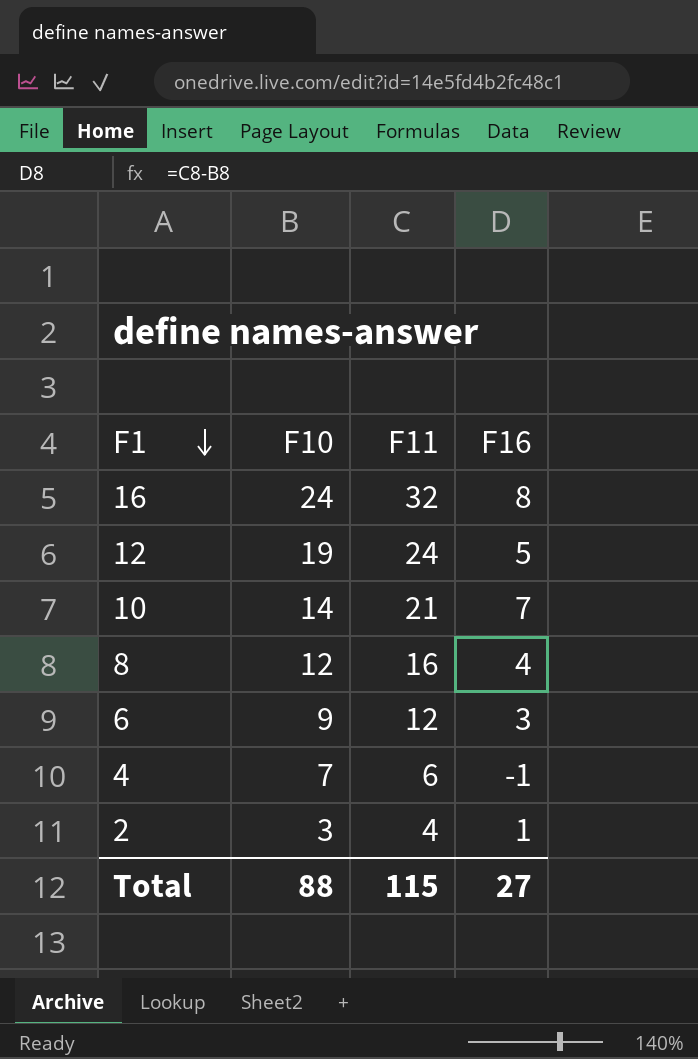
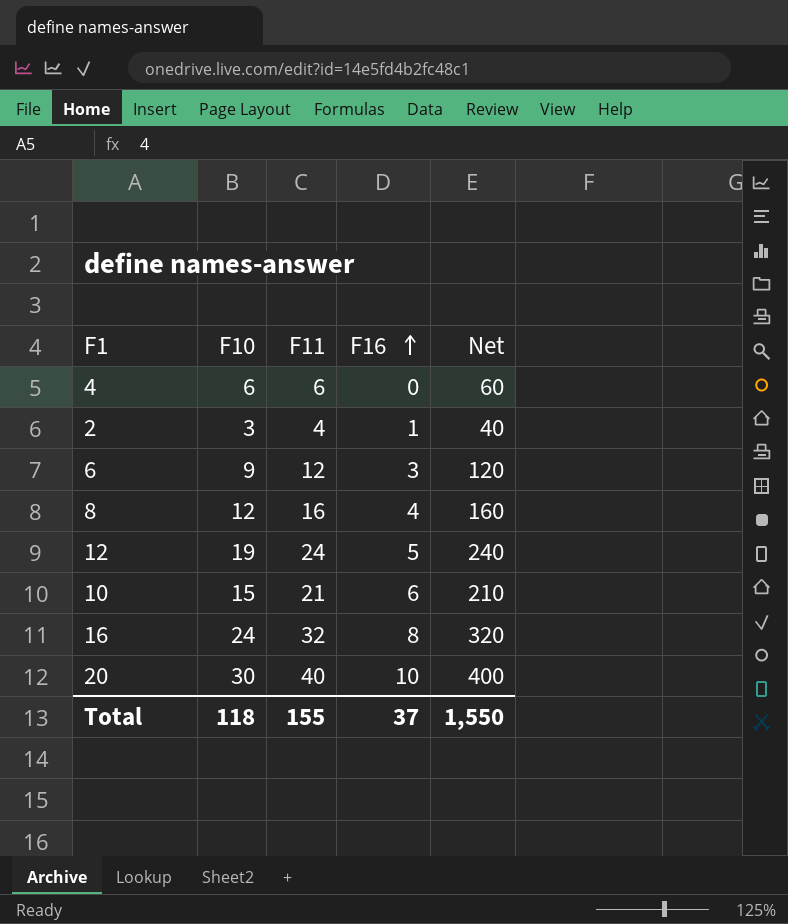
row order: F1 descending -> F16 ascending
column Net | formula: none -> [F11] * 10
4 | F10: 7 -> 6
4 | F16: -1 -> 0
10 | F10: 14 -> 15
10 | F16: 7 -> 6
row 20: none -> 30 | 40 | 10 | 400
Total | F10: 88 -> 118
Total | F11: 115 -> 155
Total | F16: 27 -> 37

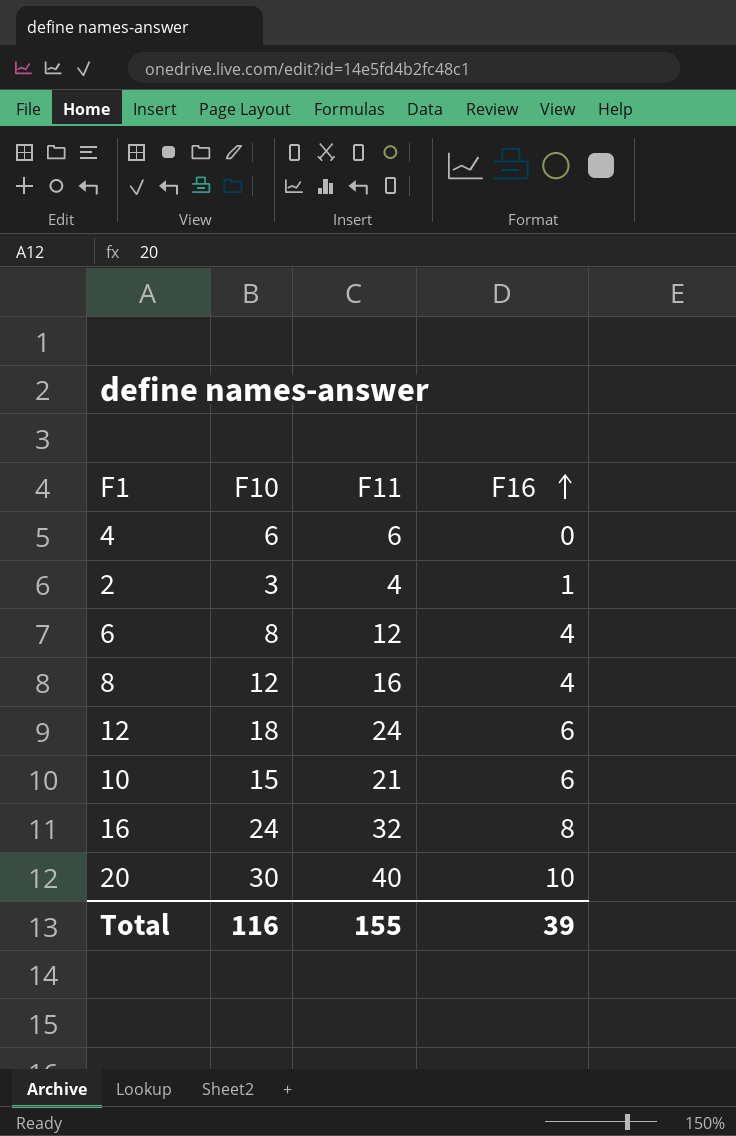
column Net | formula: [F11] * 10 -> none
6 | F10: 9 -> 8
6 | F16: 3 -> 4
12 | F10: 19 -> 18
12 | F16: 5 -> 6
Total | F10: 118 -> 116
Total | F16: 37 -> 39

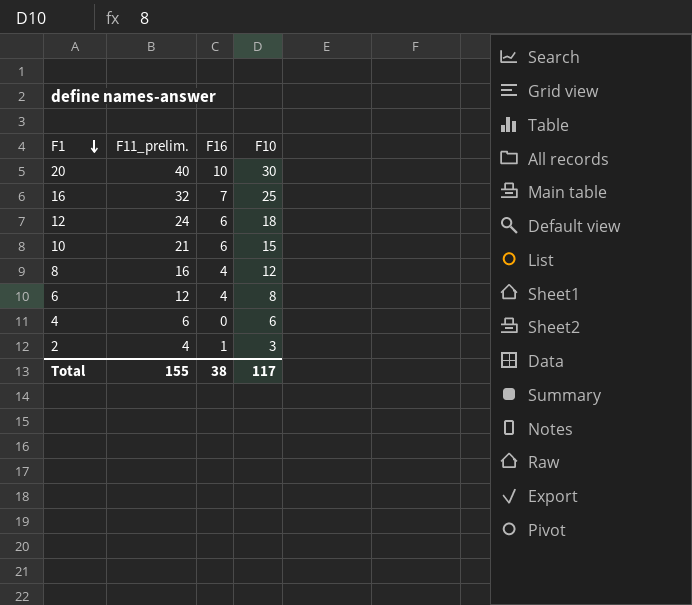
row order: F16 ascending -> F1 descending
column name: F11 -> F11_prelim.
column F10 | position: 2 -> 4
16 | F16: 8 -> 7
16 | F10: 24 -> 25
Total | F16: 39 -> 38
Total | F10: 116 -> 117

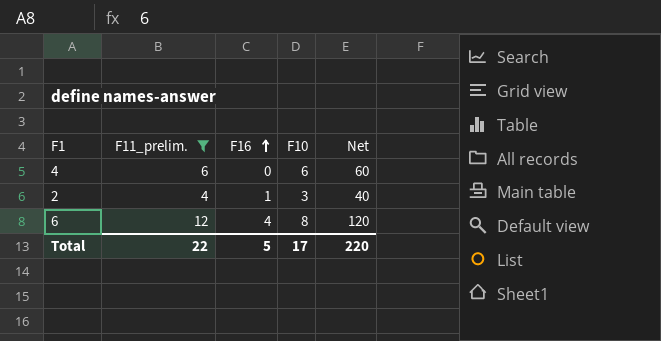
filter: none -> F11_prelim. <= 12
row order: F1 descending -> F16 ascending
column Net | formula: none -> [F11_prelim.] * 10
Total | F11_prelim.: 155 -> 22
Total | F16: 38 -> 5
Total | F10: 117 -> 17

